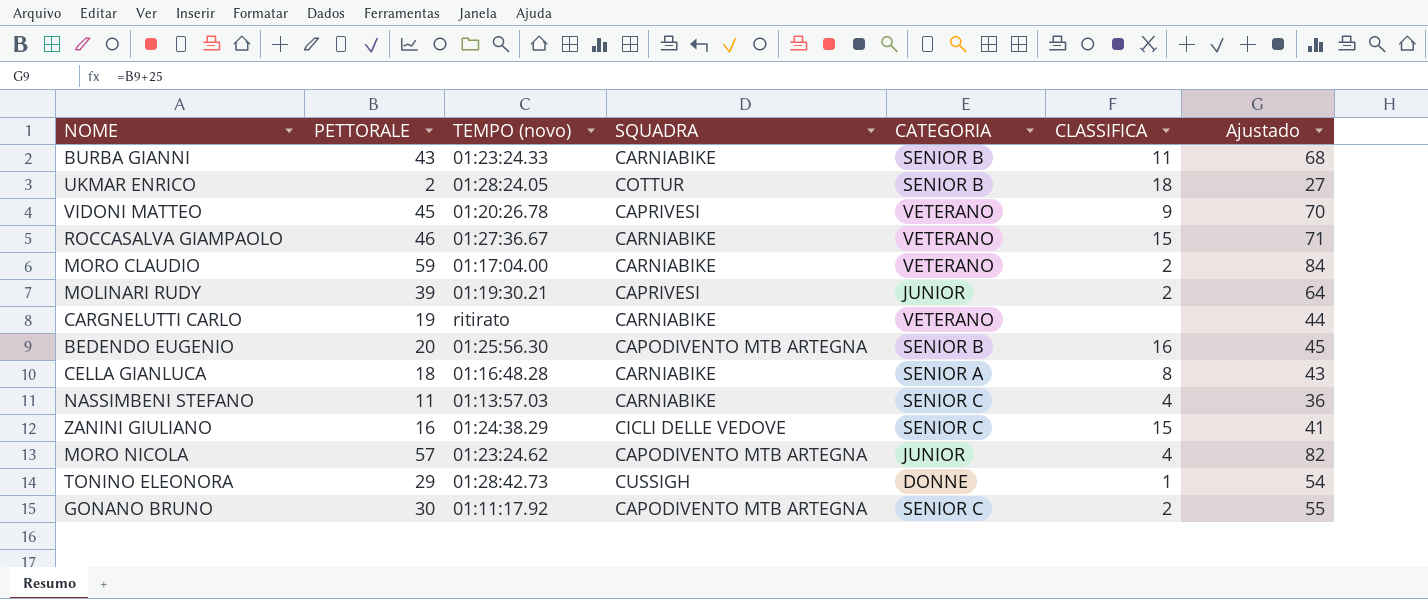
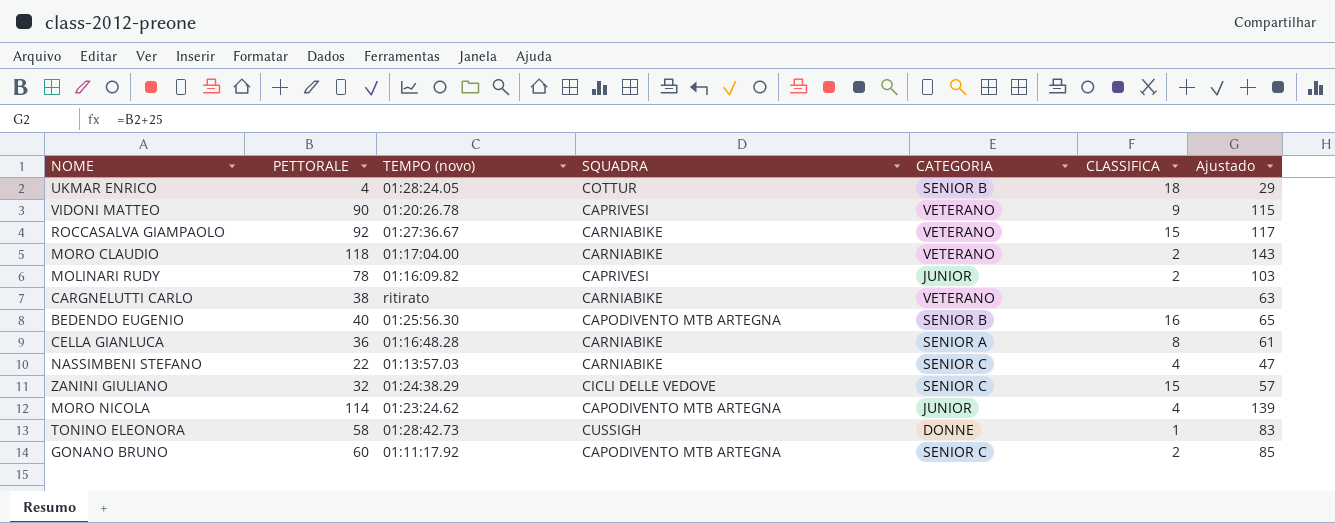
row BURBA GIANNI: 43 | 01:23:24.33 | CARNIABIKE | SENIOR B | 11 | 68 -> none
UKMAR ENRICO | PETTORALE: 2 -> 4
UKMAR ENRICO | Ajustado: 27 -> 29
VIDONI MATTEO | PETTORALE: 45 -> 90
VIDONI MATTEO | Ajustado: 70 -> 115
ROCCASALVA GIAMPAOLO | PETTORALE: 46 -> 92
ROCCASALVA GIAMPAOLO | Ajustado: 71 -> 117
MORO CLAUDIO | PETTORALE: 59 -> 118
MORO CLAUDIO | Ajustado: 84 -> 143
MOLINARI RUDY | PETTORALE: 39 -> 78
MOLINARI RUDY | TEMPO (novo): 01:19:30.21 -> 01:16:09.82
MOLINARI RUDY | Ajustado: 64 -> 103
CARGNELUTTI CARLO | PETTORALE: 19 -> 38
CARGNELUTTI CARLO | Ajustado: 44 -> 63
BEDENDO EUGENIO | PETTORALE: 20 -> 40
BEDENDO EUGENIO | Ajustado: 45 -> 65
CELLA GIANLUCA | PETTORALE: 18 -> 36
CELLA GIANLUCA | Ajustado: 43 -> 61
NASSIMBENI STEFANO | PETTORALE: 11 -> 22
NASSIMBENI STEFANO | Ajustado: 36 -> 47
ZANINI GIULIANO | PETTORALE: 16 -> 32
ZANINI GIULIANO | Ajustado: 41 -> 57
MORO NICOLA | PETTORALE: 57 -> 114
MORO NICOLA | Ajustado: 82 -> 139
TONINO ELEONORA | PETTORALE: 29 -> 58
TONINO ELEONORA | Ajustado: 54 -> 83
GONANO BRUNO | PETTORALE: 30 -> 60
GONANO BRUNO | Ajustado: 55 -> 85

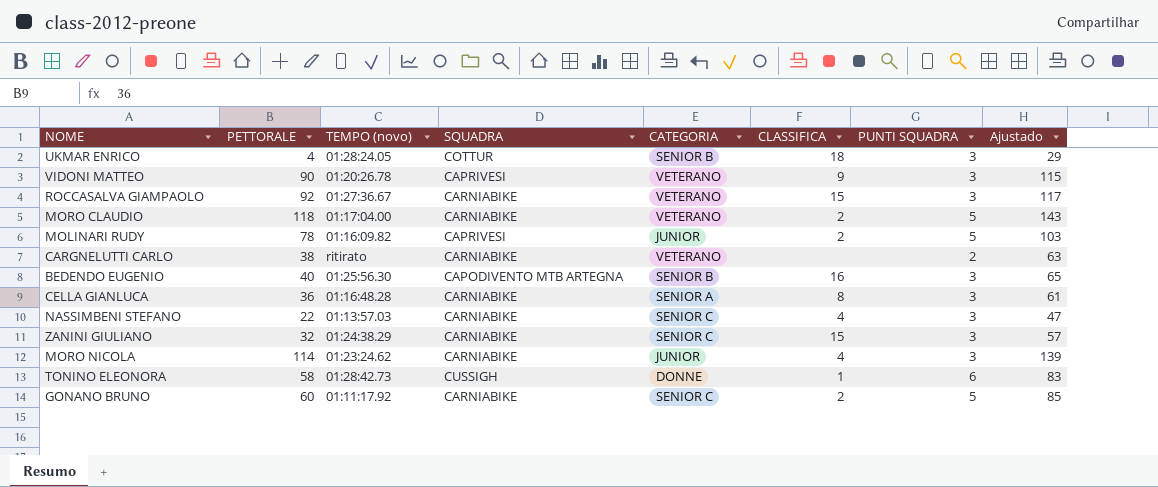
column PUNTI SQUADRA | position: none -> 7
ZANINI GIULIANO | SQUADRA: CICLI DELLE VEDOVE -> CARNIABIKE
MORO NICOLA | SQUADRA: CAPODIVENTO MTB ARTEGNA -> CARNIABIKE
GONANO BRUNO | SQUADRA: CAPODIVENTO MTB ARTEGNA -> CARNIABIKE

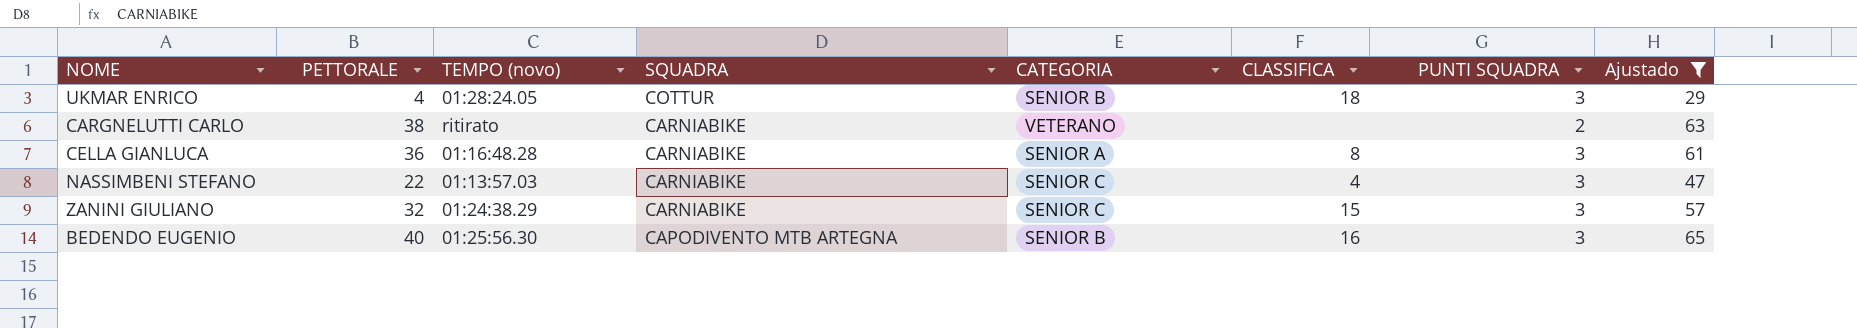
filter: none -> Ajustado <= 65
row order: none -> SQUADRA descending

